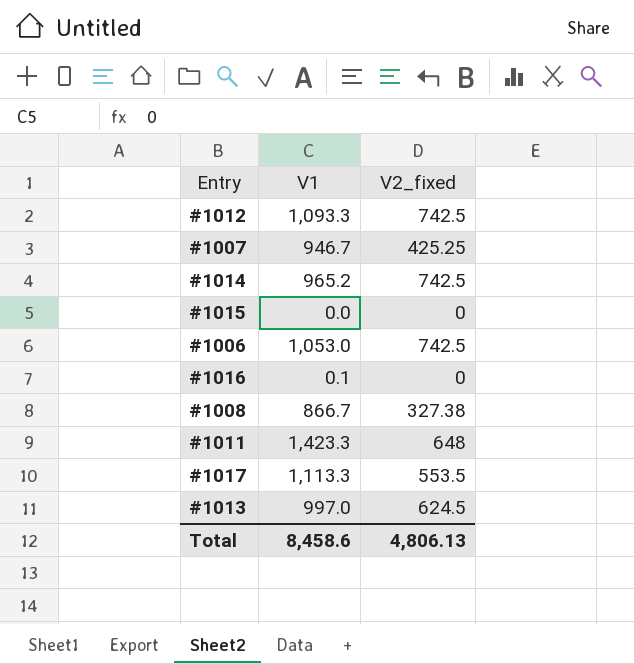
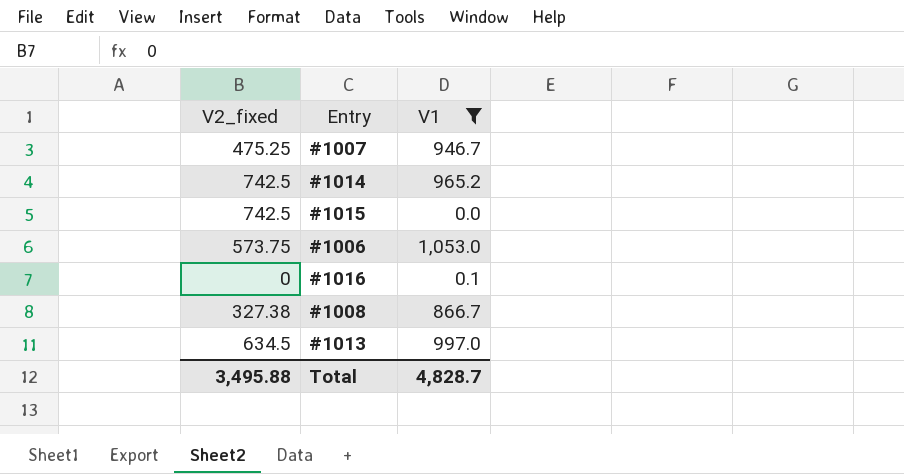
filter: none -> V1 <= 1,053.0
column V2_fixed | position: 3 -> 1
#1007 | V2_fixed: 425.25 -> 475.25
#1015 | V2_fixed: 0 -> 742.5
#1006 | V2_fixed: 742.5 -> 573.75
#1013 | V2_fixed: 624.5 -> 634.5
Total | V2_fixed: 4,806.13 -> 3,495.88
Total | V1: 8,458.6 -> 4,828.7

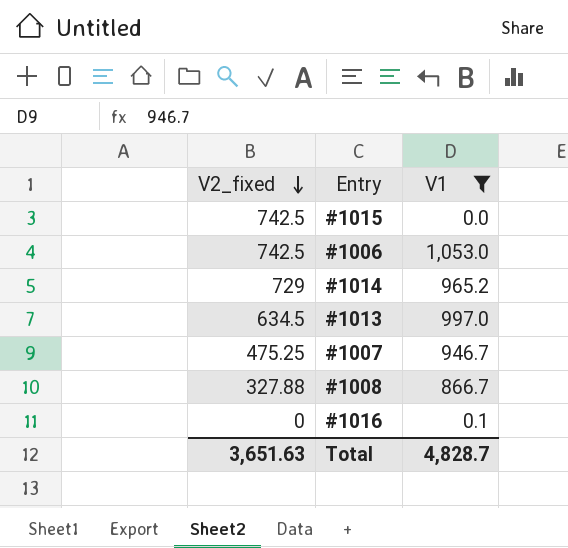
row order: none -> V2_fixed descending
#1006 | V2_fixed: 573.75 -> 742.5
#1014 | V2_fixed: 742.5 -> 729
#1008 | V2_fixed: 327.38 -> 327.88
Total | V2_fixed: 3,495.88 -> 3,651.63

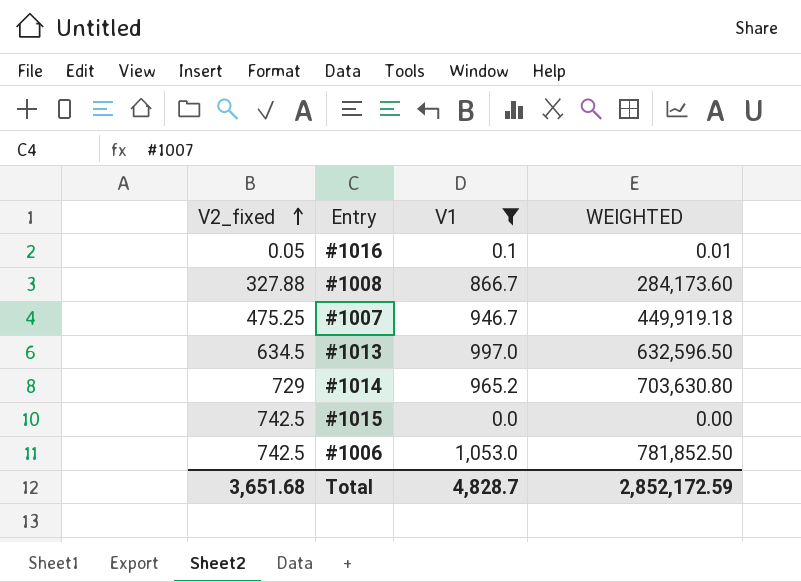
row order: V2_fixed descending -> V2_fixed ascending
column WEIGHTED | formula: none -> [V2_fixed] * [V1]
#1016 | V2_fixed: 0 -> 0.05
Total | V2_fixed: 3,651.63 -> 3,651.68

